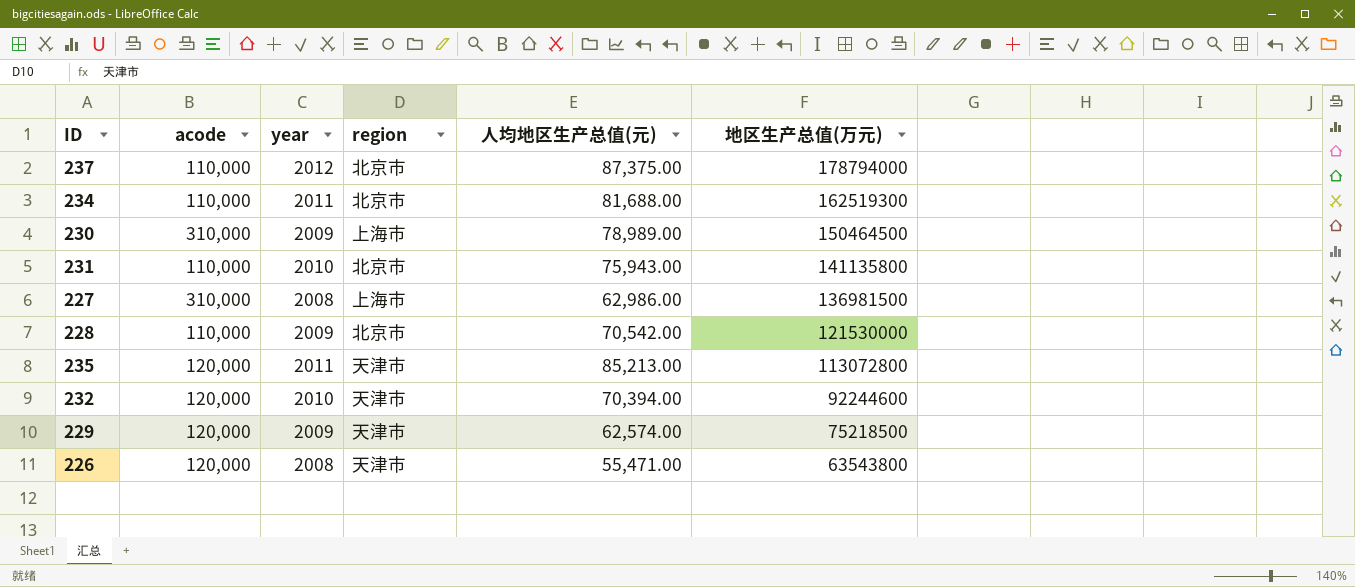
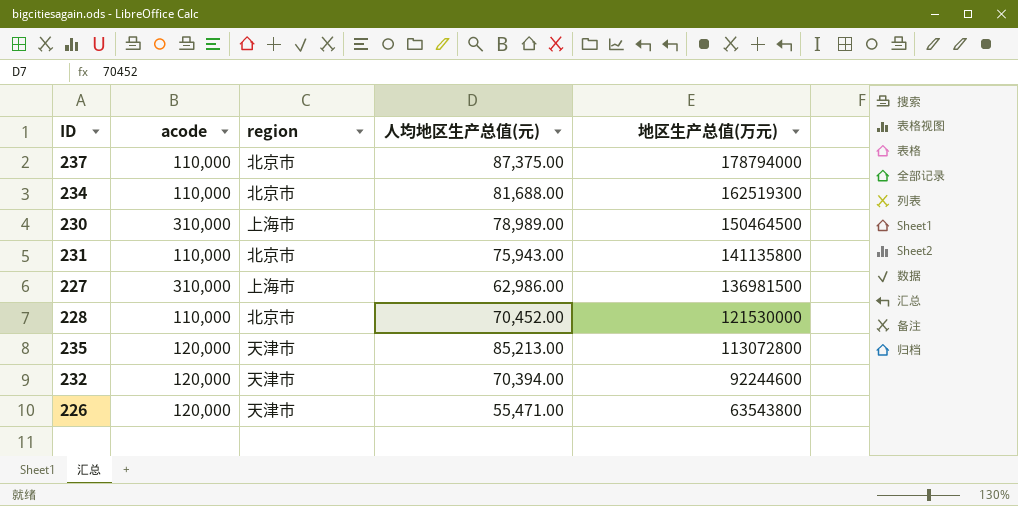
column year | position: 3 -> none
row 229: 120,000 | 2009 | 天津市 | 62,574.00 | 75218500 -> none
228 | 人均地区生产总值(元): 70,542.00 -> 70,452.00

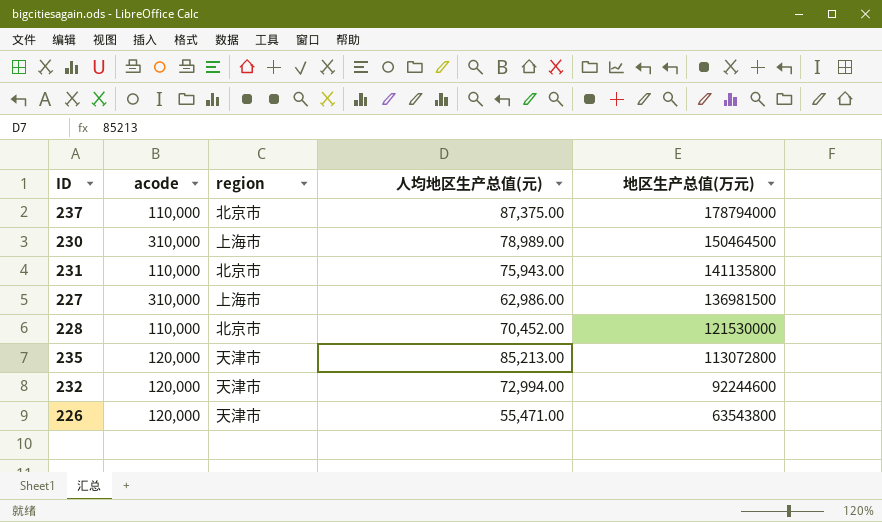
row 234: 110,000 | 北京市 | 81,688.00 | 162519300 -> none
232 | 人均地区生产总值(元): 70,394.00 -> 72,994.00

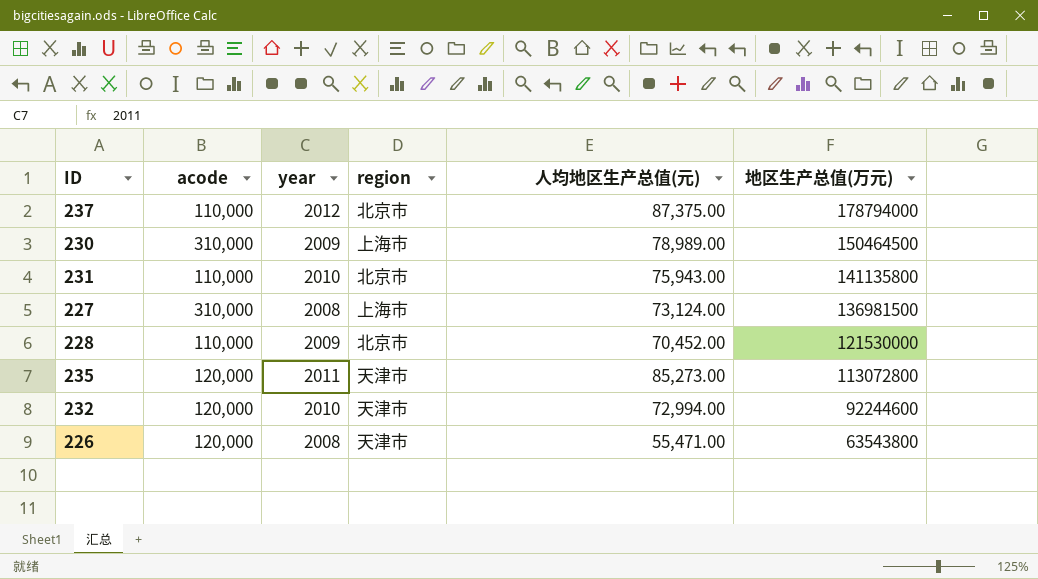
column year | position: none -> 3
227 | 人均地区生产总值(元): 62,986.00 -> 73,124.00
235 | 人均地区生产总值(元): 85,213.00 -> 85,273.00

